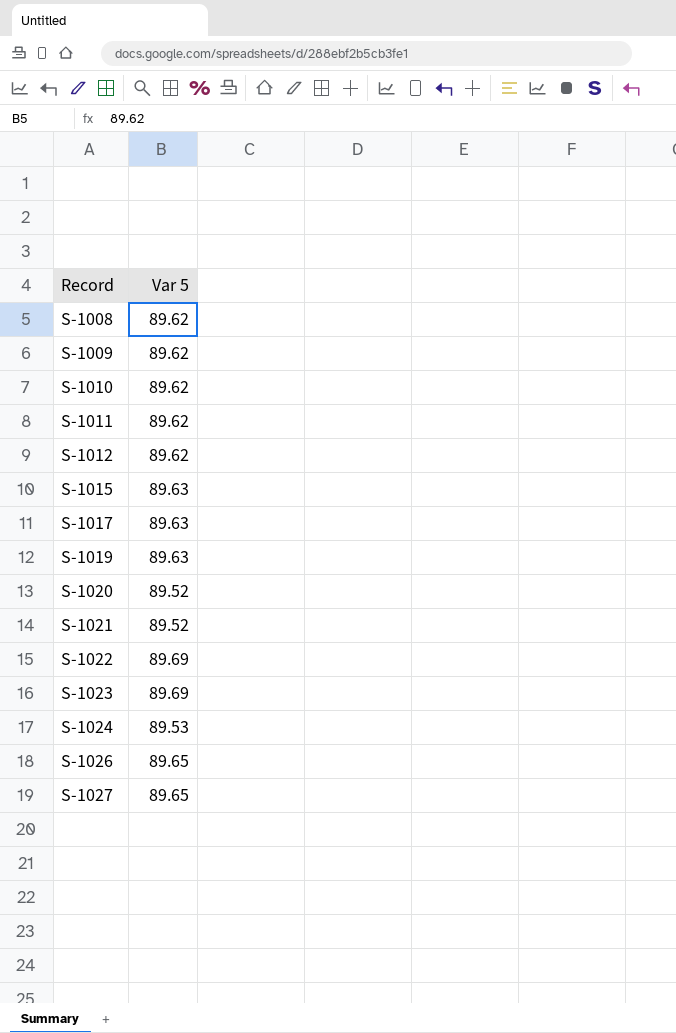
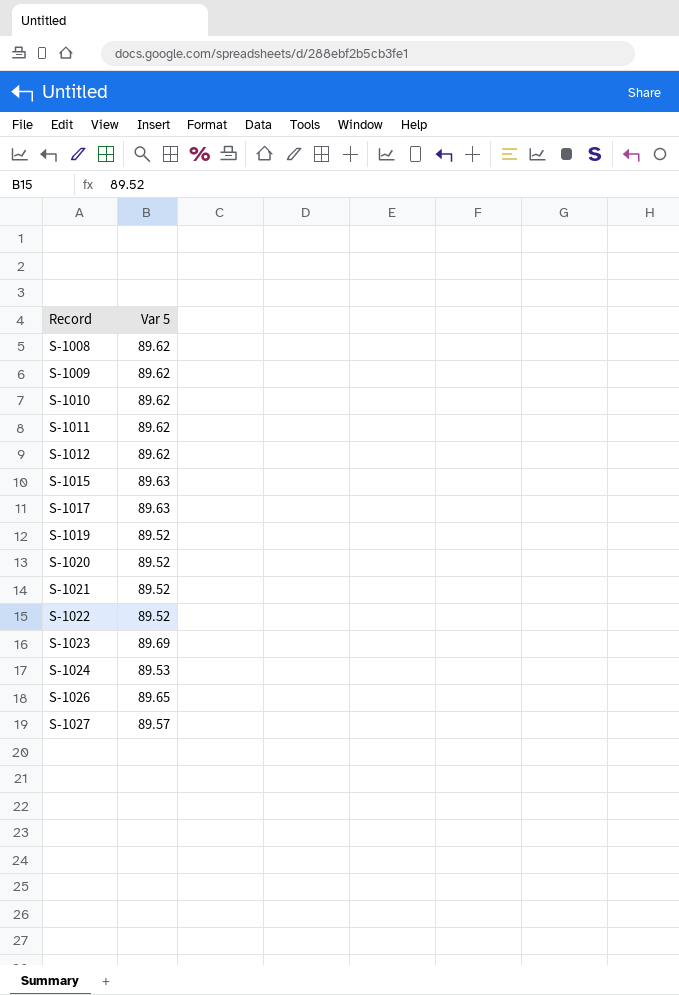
S-1019 | Var 5: 89.63 -> 89.52
S-1022 | Var 5: 89.69 -> 89.52
S-1027 | Var 5: 89.65 -> 89.57

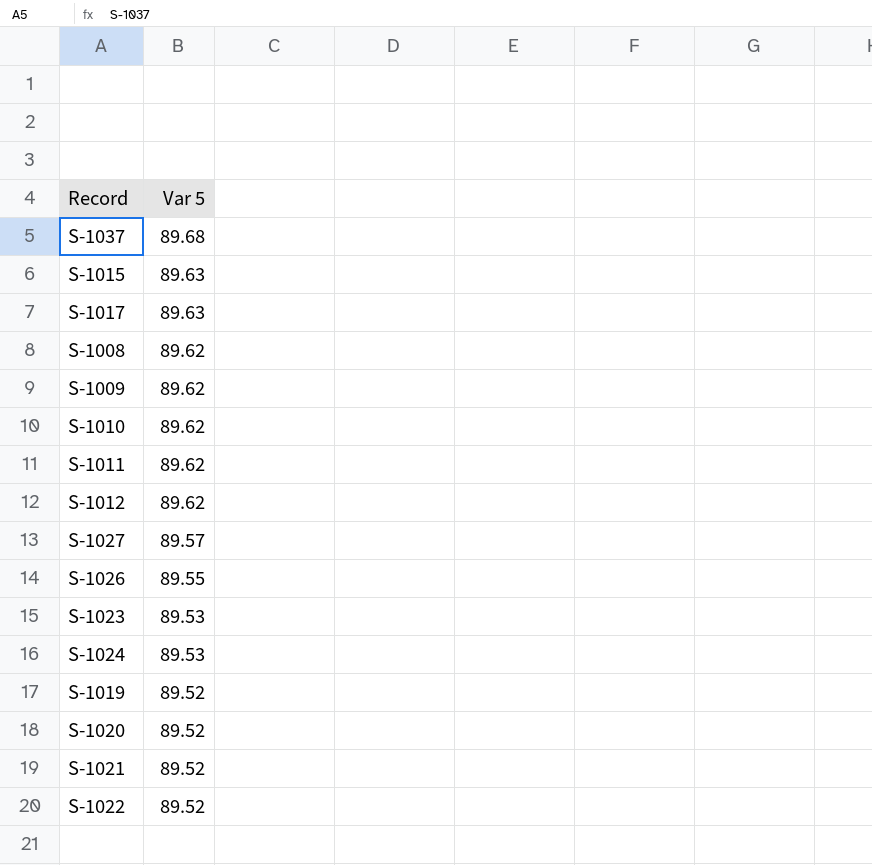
row order: Record ascending -> Var 5 descending
row S-1037: none -> 89.68
S-1026 | Var 5: 89.65 -> 89.55
S-1023 | Var 5: 89.69 -> 89.53

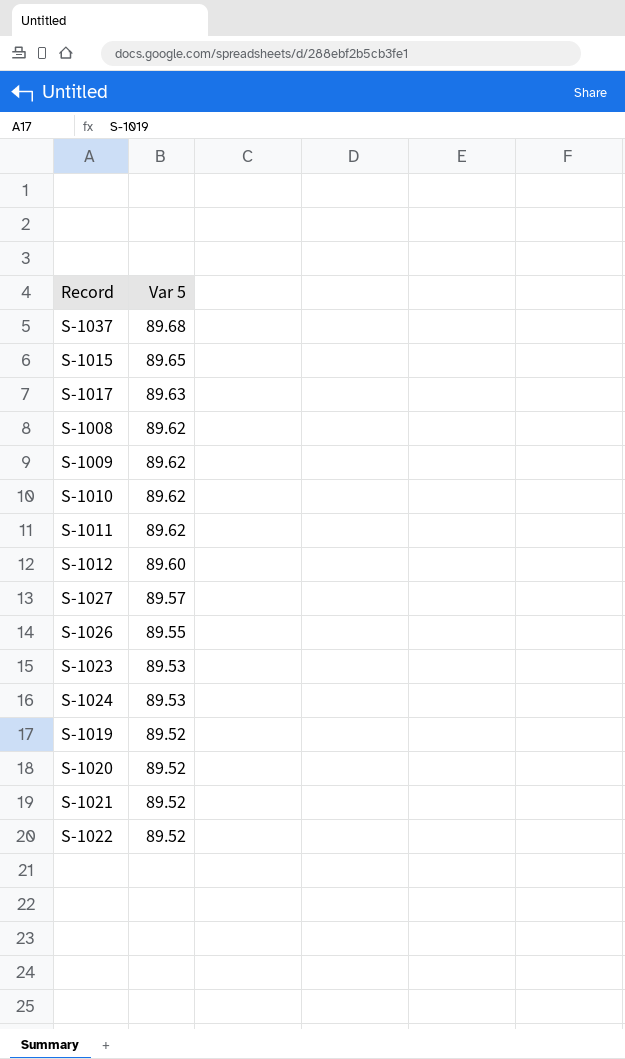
S-1015 | Var 5: 89.63 -> 89.65
S-1012 | Var 5: 89.62 -> 89.60

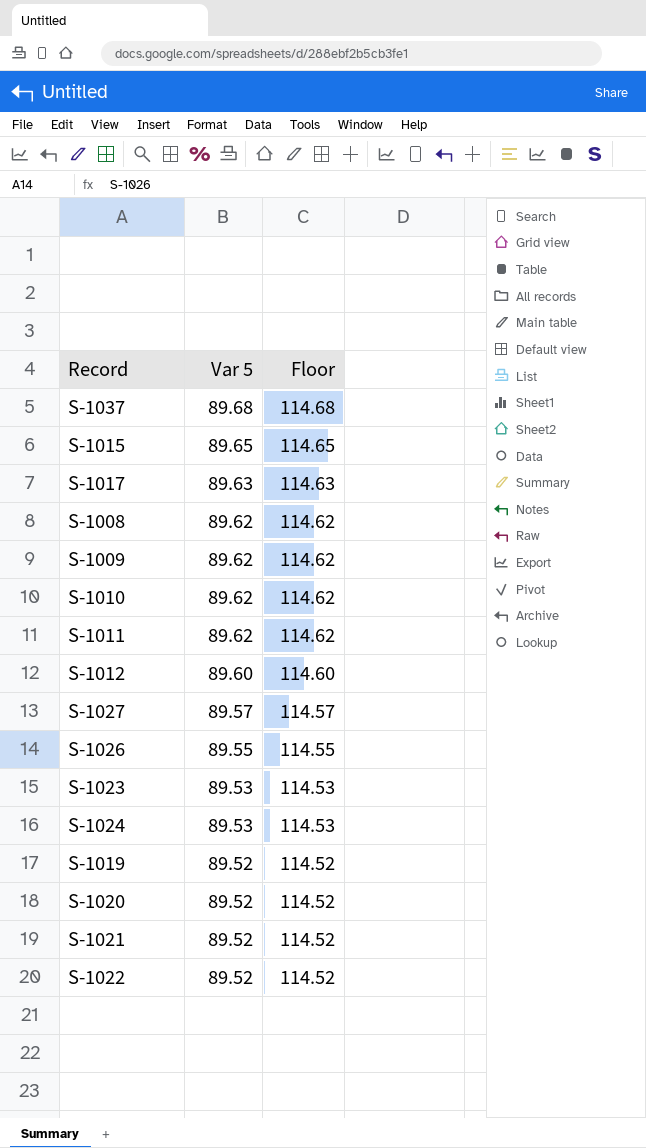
column Floor | formula: none -> [Var 5] + 25

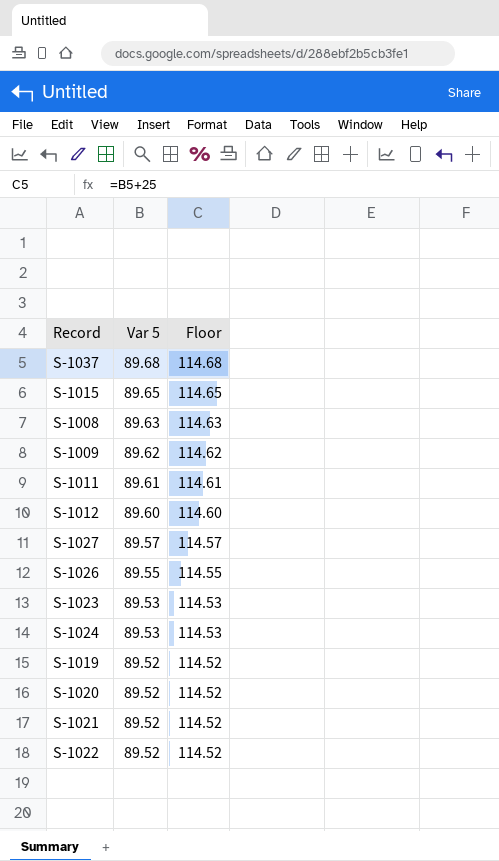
row S-1017: 89.63 | 114.63 -> none
row S-1010: 89.62 | 114.62 -> none
S-1008 | Var 5: 89.62 -> 89.63
S-1008 | Floor: 114.62 -> 114.63
S-1011 | Var 5: 89.62 -> 89.61
S-1011 | Floor: 114.62 -> 114.61

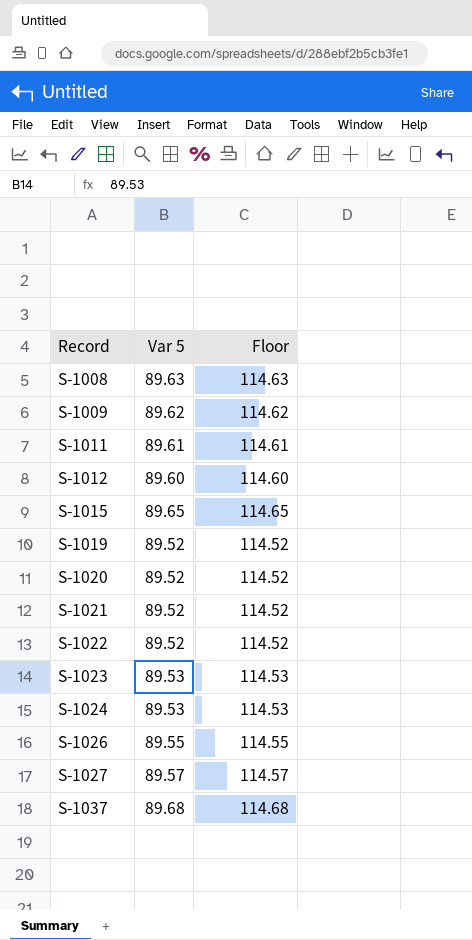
row order: Var 5 descending -> Record ascending

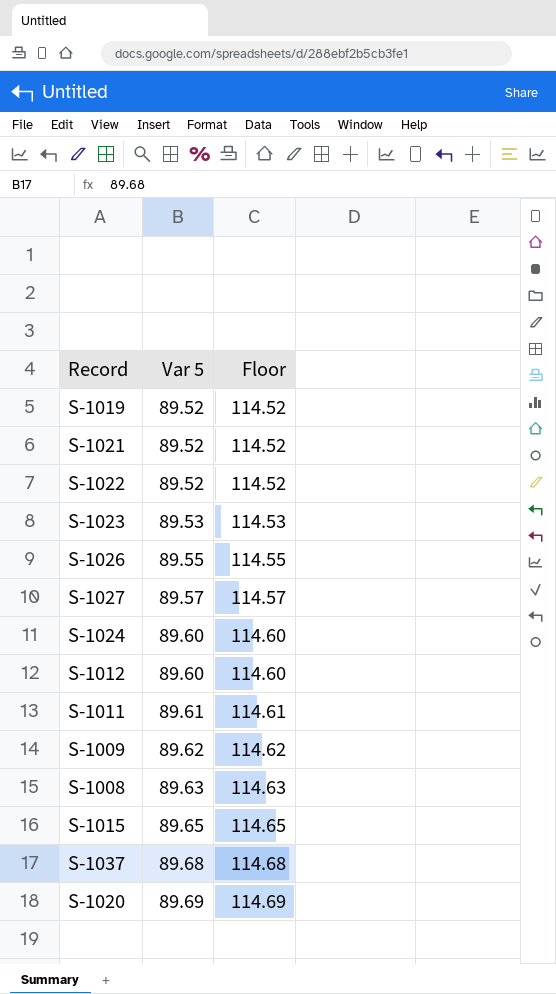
row order: Record ascending -> Var 5 ascending
S-1024 | Var 5: 89.53 -> 89.60
S-1024 | Floor: 114.53 -> 114.60
S-1020 | Var 5: 89.52 -> 89.69
S-1020 | Floor: 114.52 -> 114.69

